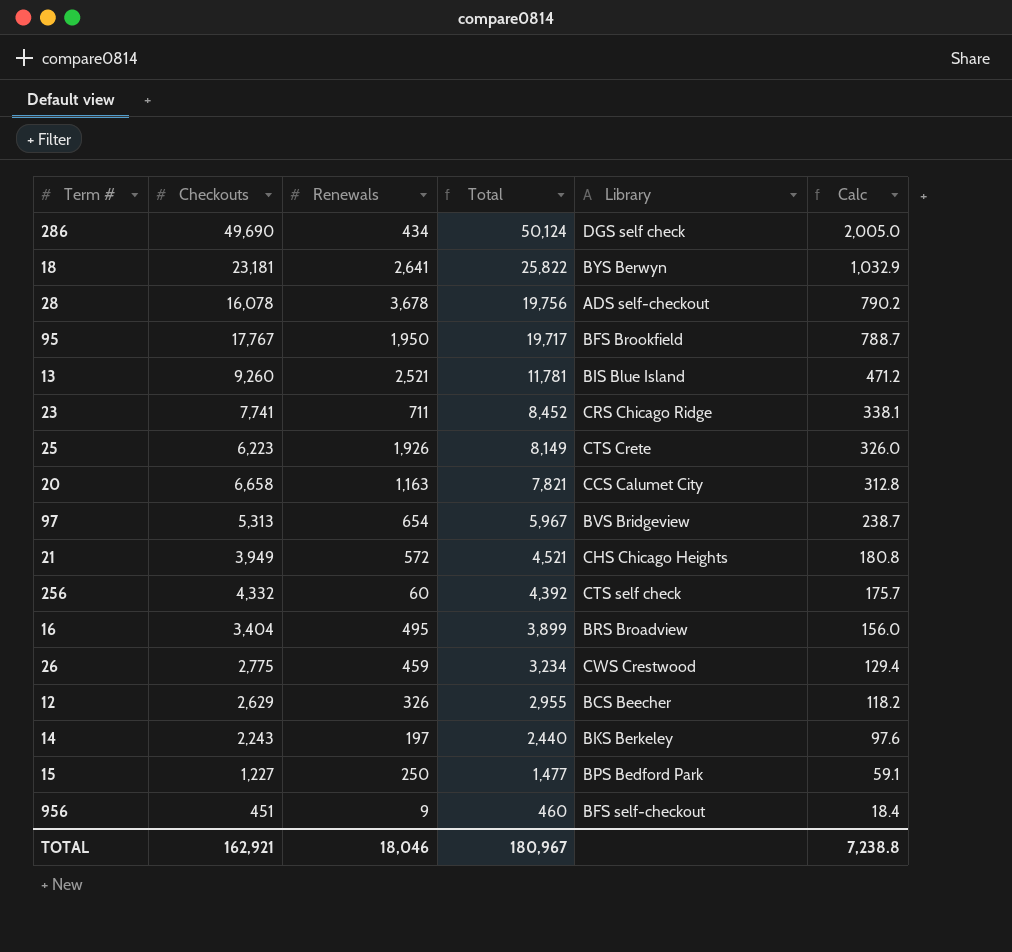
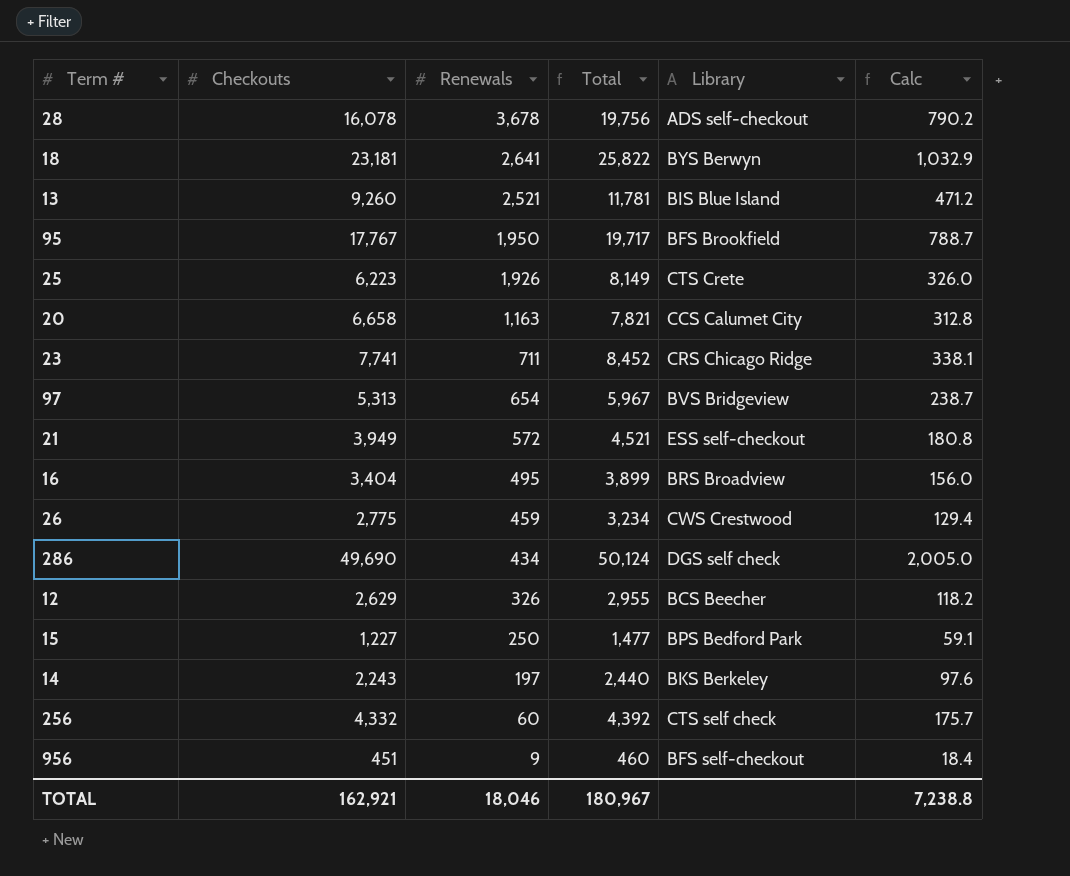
row order: Total descending -> Renewals descending
21 | Library: CHS Chicago Heights -> ESS self-checkout

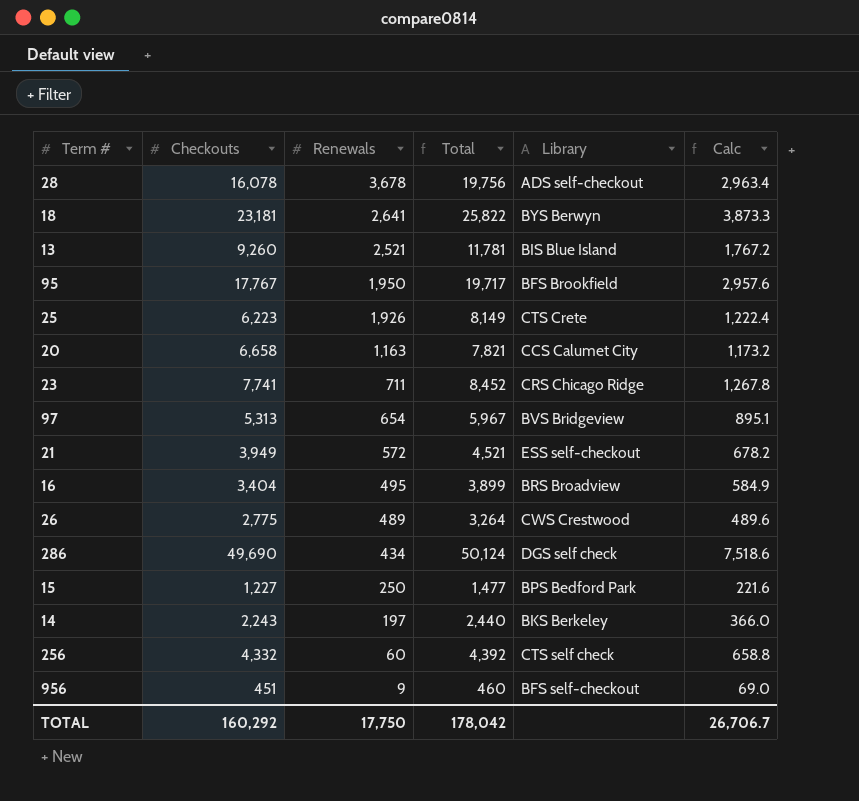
column Calc | formula: [Total] * 0.04 -> [Total] * 0.15
row 12: 2,629 | 326 | 2,955 | BCS Beecher | 118.2 -> none
26 | Renewals: 459 -> 489
26 | Total: 3,234 -> 3,264
TOTAL | Checkouts: 162,921 -> 160,292
TOTAL | Renewals: 18,046 -> 17,750
TOTAL | Total: 180,967 -> 178,042
TOTAL | Calc: 7,238.8 -> 26,706.7

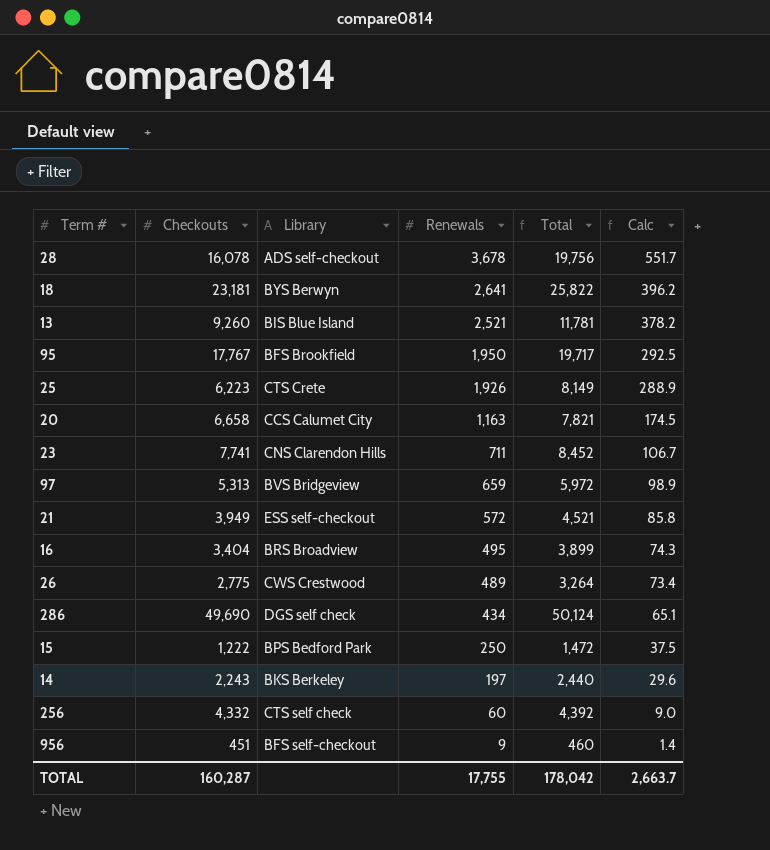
column Library | position: 5 -> 3
column Calc | formula: [Total] * 0.15 -> [Renewals] * 0.15
23 | Library: CRS Chicago Ridge -> CNS Clarendon Hills
97 | Renewals: 654 -> 659
97 | Total: 5,967 -> 5,972
15 | Checkouts: 1,227 -> 1,222
15 | Total: 1,477 -> 1,472
TOTAL | Checkouts: 160,292 -> 160,287
TOTAL | Renewals: 17,750 -> 17,755
TOTAL | Calc: 26,706.7 -> 2,663.7

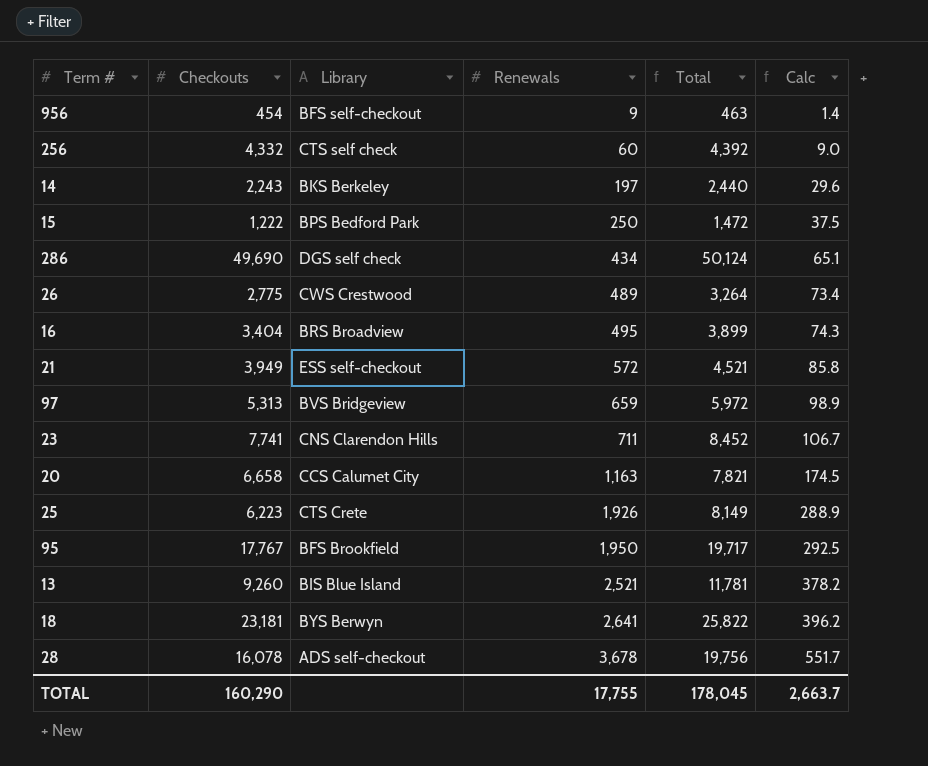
row order: Renewals descending -> Renewals ascending
956 | Checkouts: 451 -> 454
956 | Total: 460 -> 463
TOTAL | Checkouts: 160,287 -> 160,290
TOTAL | Total: 178,042 -> 178,045

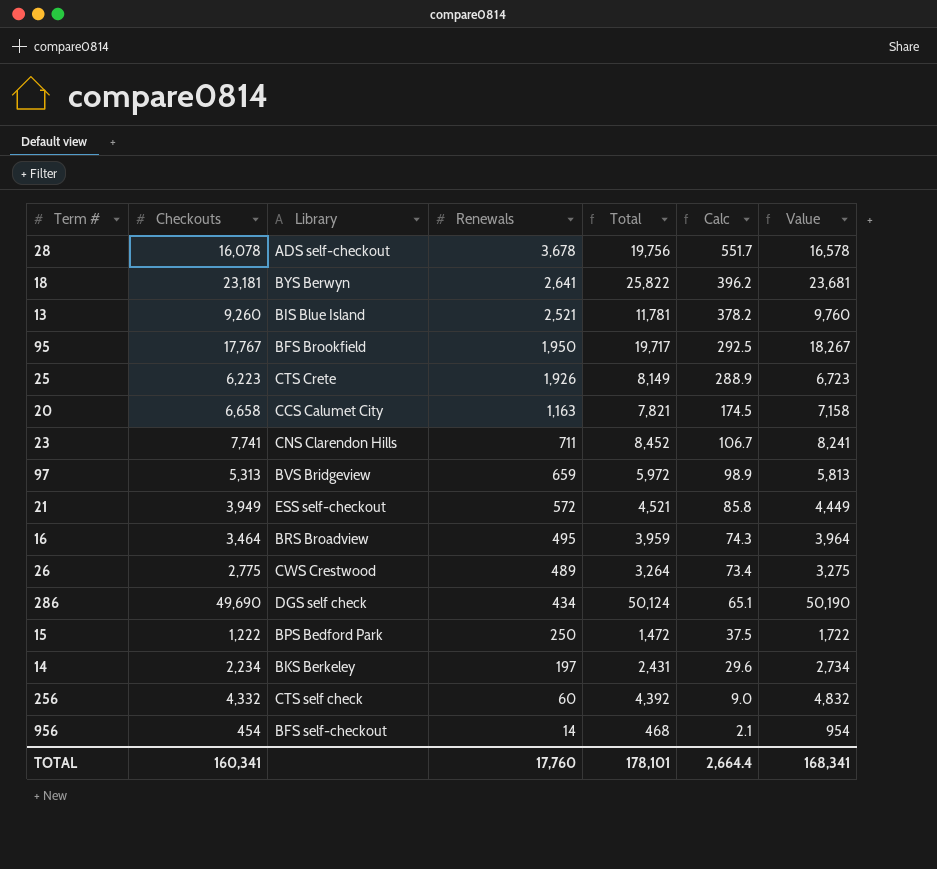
row order: Renewals ascending -> Renewals descending
column Value | formula: none -> [Checkouts] + 500
16 | Checkouts: 3,404 -> 3,464
16 | Total: 3,899 -> 3,959
14 | Checkouts: 2,243 -> 2,234
14 | Total: 2,440 -> 2,431
956 | Renewals: 9 -> 14
956 | Total: 463 -> 468
956 | Calc: 1.4 -> 2.1
TOTAL | Checkouts: 160,290 -> 160,341
TOTAL | Renewals: 17,755 -> 17,760
TOTAL | Total: 178,045 -> 178,101
TOTAL | Calc: 2,663.7 -> 2,664.4

